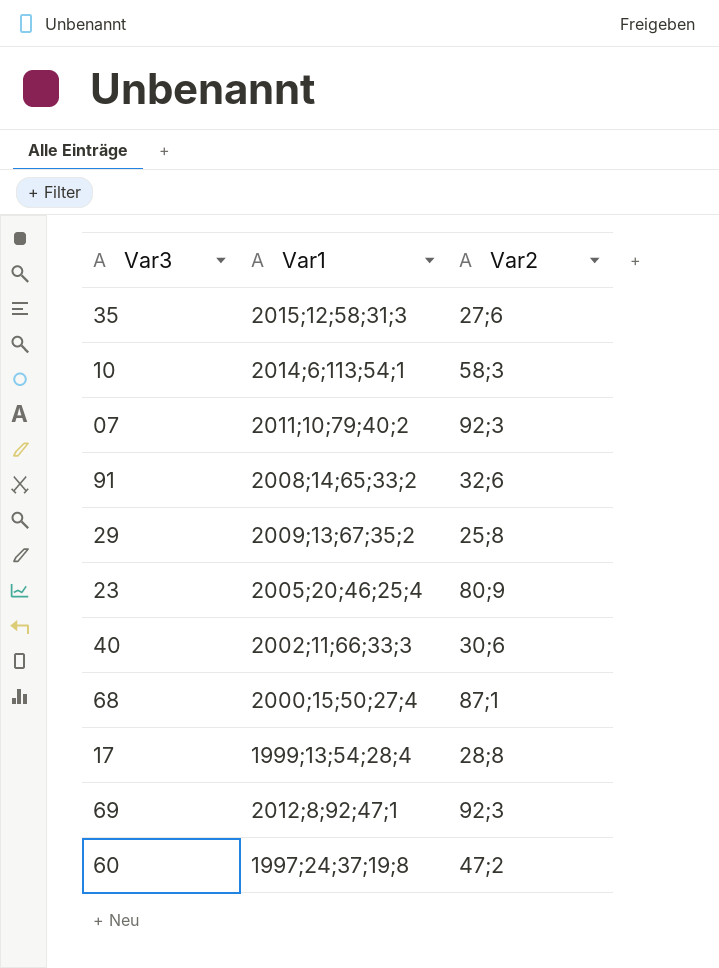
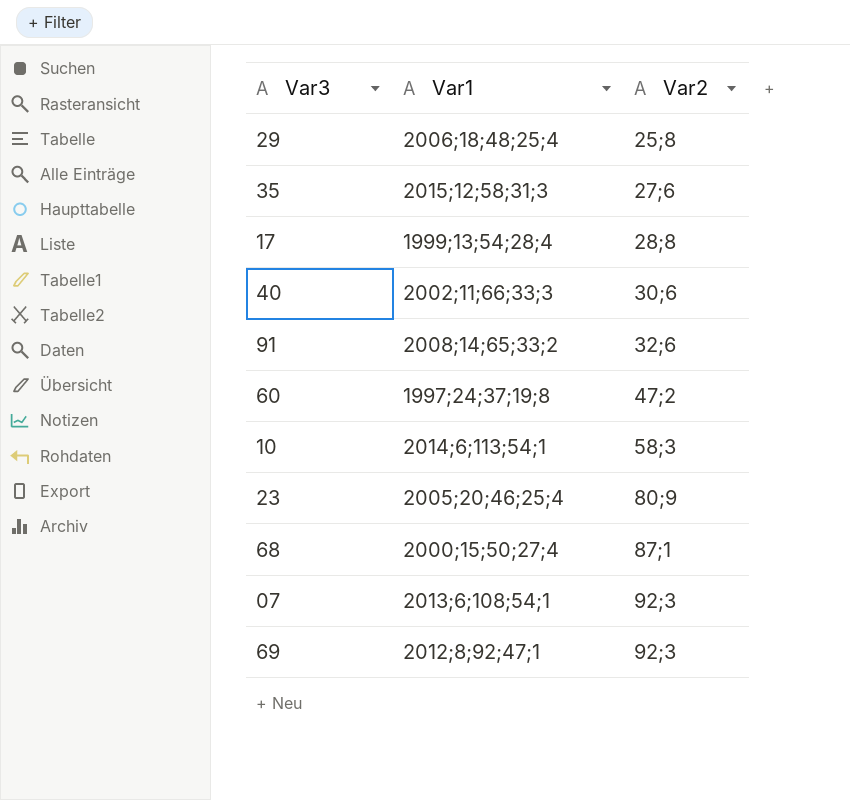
row order: none -> Var2 ascending
29 | Var1: 2009;13;67;35;2 -> 2006;18;48;25;4
07 | Var1: 2011;10;79;40;2 -> 2013;6;108;54;1

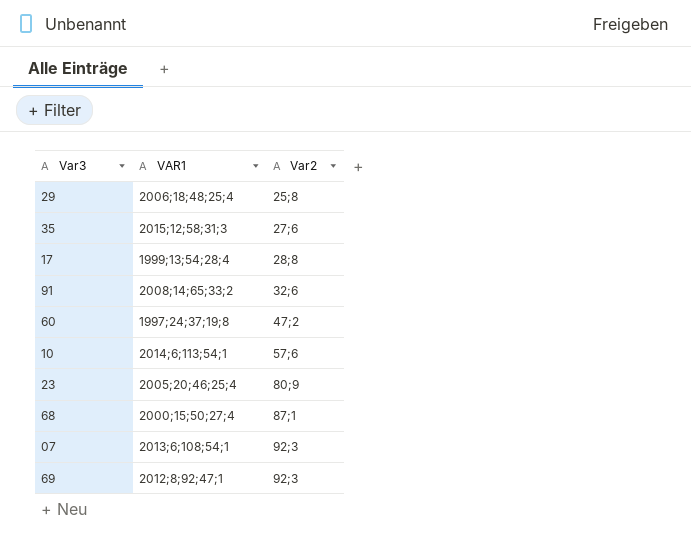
column name: Var1 -> VAR1
row 40: 2002;11;66;33;3 | 30;6 -> none
10 | Var2: 58;3 -> 57;6

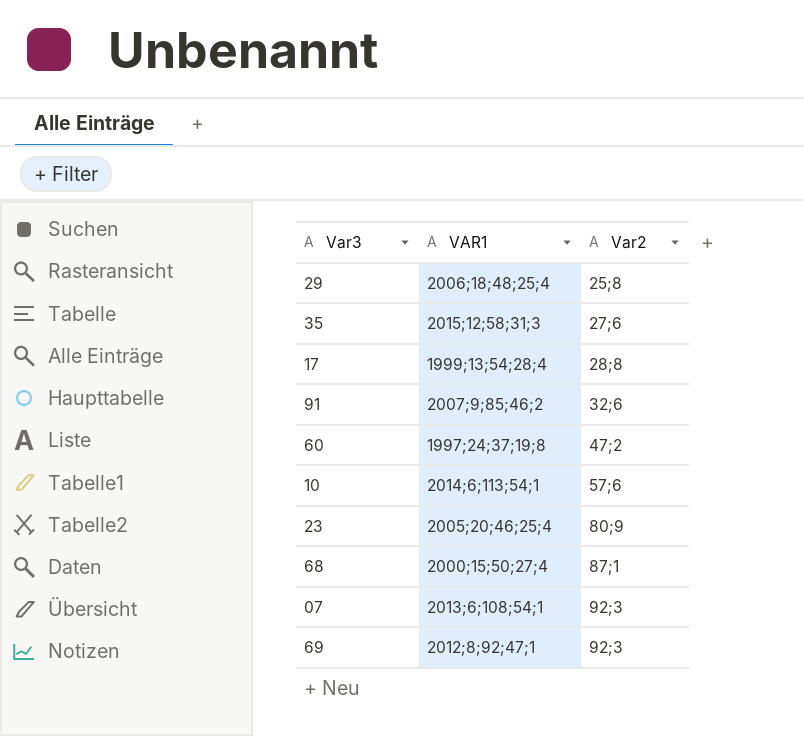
91 | VAR1: 2008;14;65;33;2 -> 2007;9;85;46;2

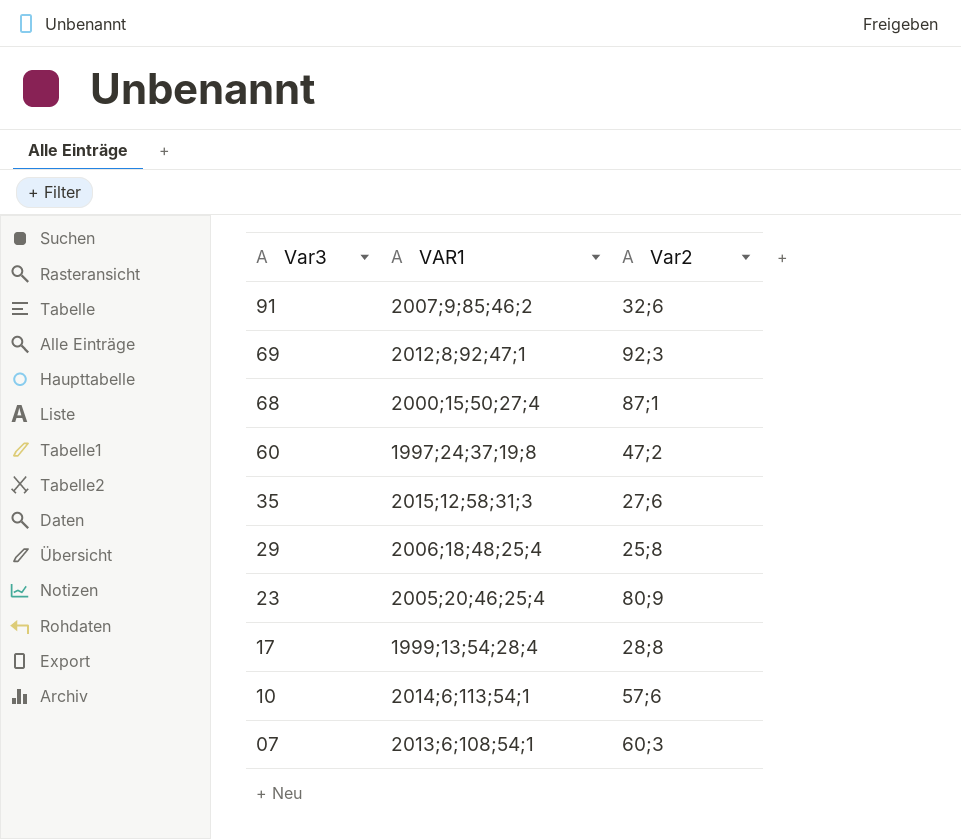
row order: Var2 ascending -> Var3 descending
07 | Var2: 92;3 -> 60;3

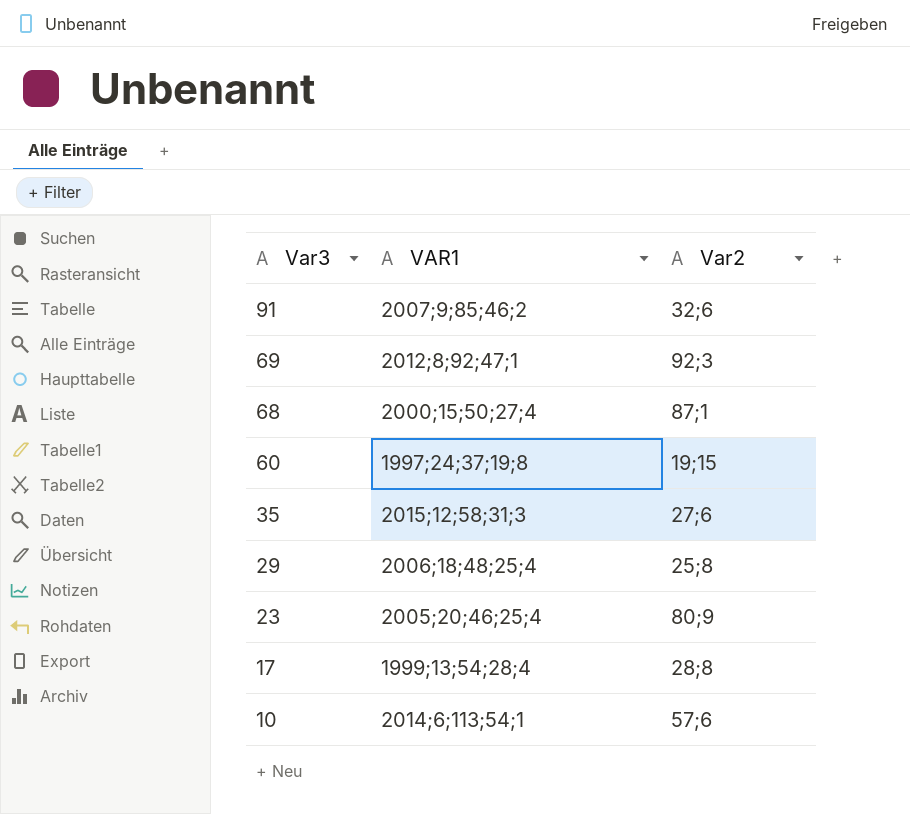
row 07: 2013;6;108;54;1 | 60;3 -> none
60 | Var2: 47;2 -> 19;15

